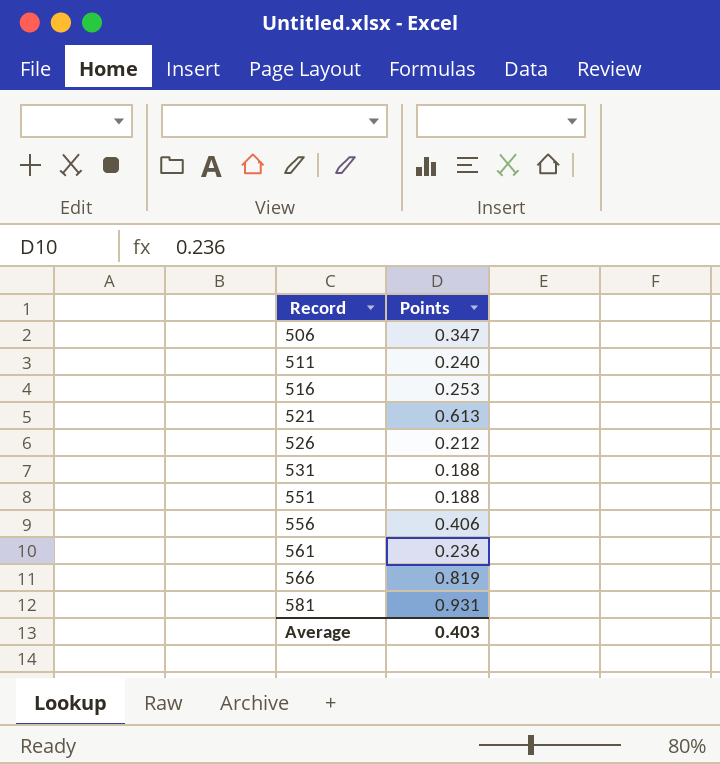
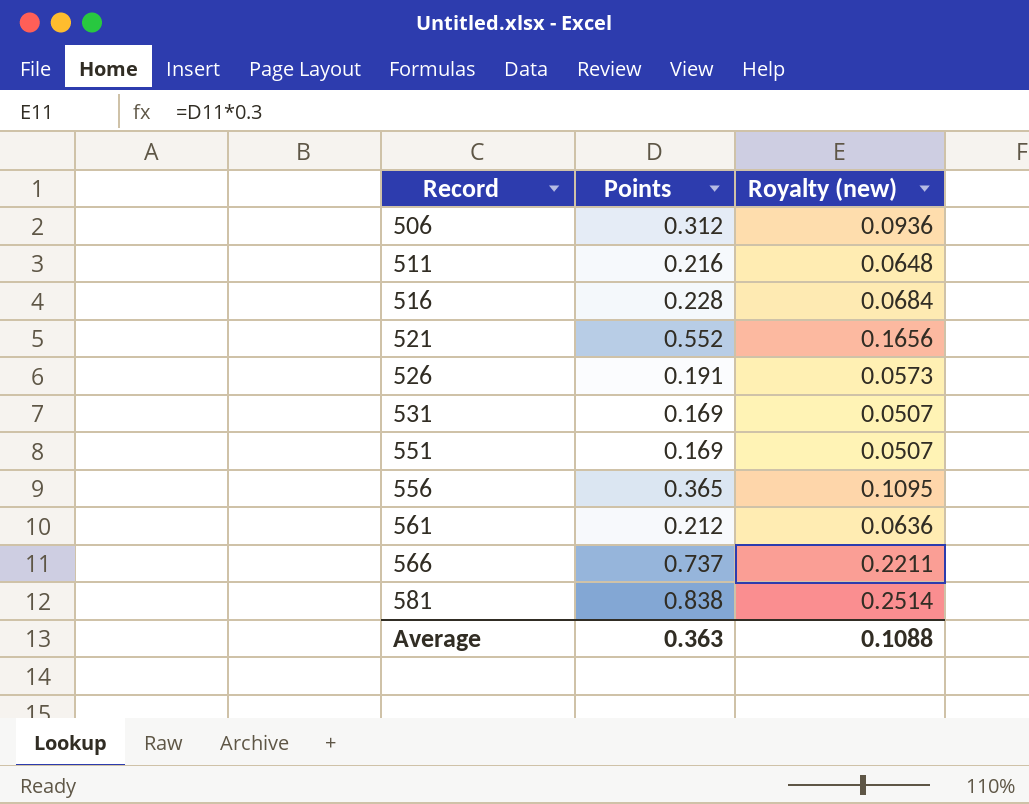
column Royalty (new) | formula: none -> [Points] * 0.3
506 | Points: 0.347 -> 0.312
511 | Points: 0.240 -> 0.216
516 | Points: 0.253 -> 0.228
521 | Points: 0.613 -> 0.552
526 | Points: 0.212 -> 0.191
531 | Points: 0.188 -> 0.169
551 | Points: 0.188 -> 0.169
556 | Points: 0.406 -> 0.365
561 | Points: 0.236 -> 0.212
566 | Points: 0.819 -> 0.737
581 | Points: 0.931 -> 0.838
Average | Points: 0.403 -> 0.363

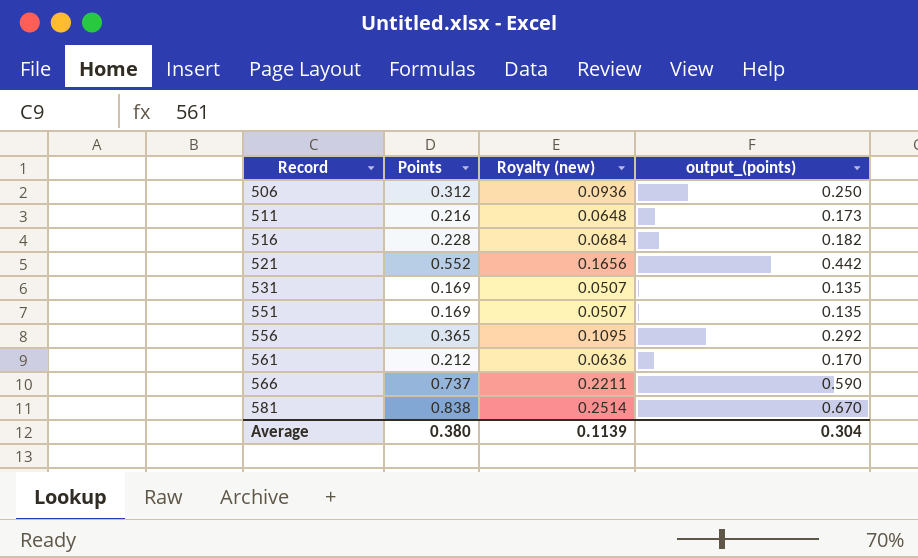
column output_(points) | formula: none -> [Points] * 0.8
row 526: 0.191 | 0.0573 -> none
Average | Points: 0.363 -> 0.380
Average | Royalty (new): 0.1088 -> 0.1139

